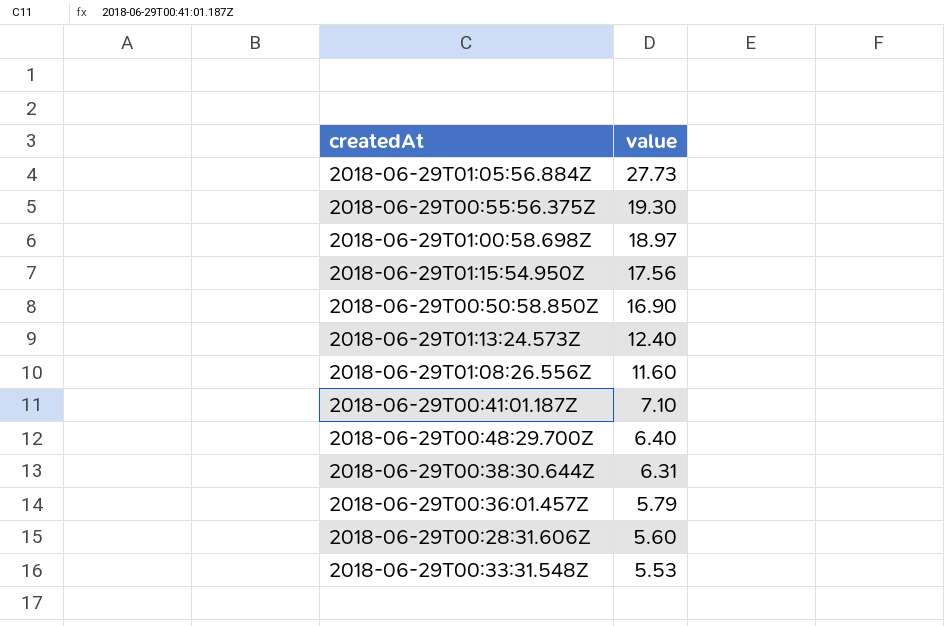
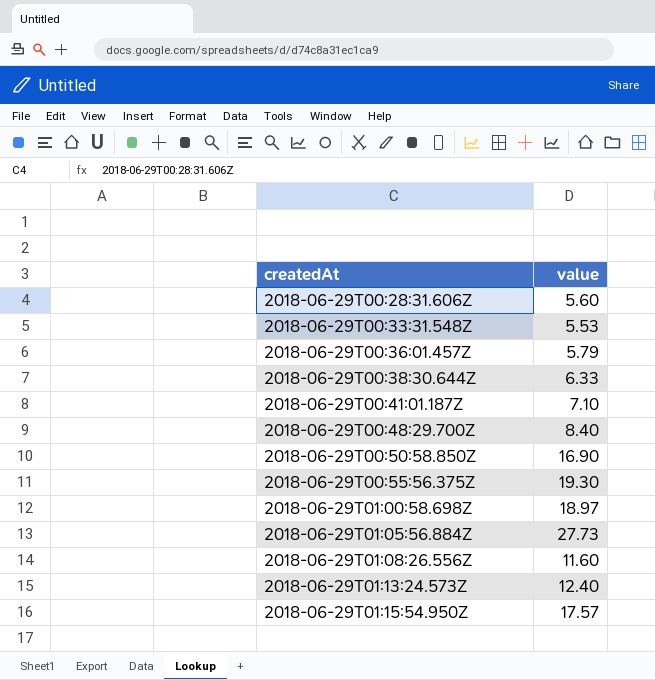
row order: value descending -> createdAt ascending
2018-06-29T00:38:30.644Z | value: 6.31 -> 6.33
2018-06-29T00:48:29.700Z | value: 6.40 -> 8.40
2018-06-29T01:15:54.950Z | value: 17.56 -> 17.57

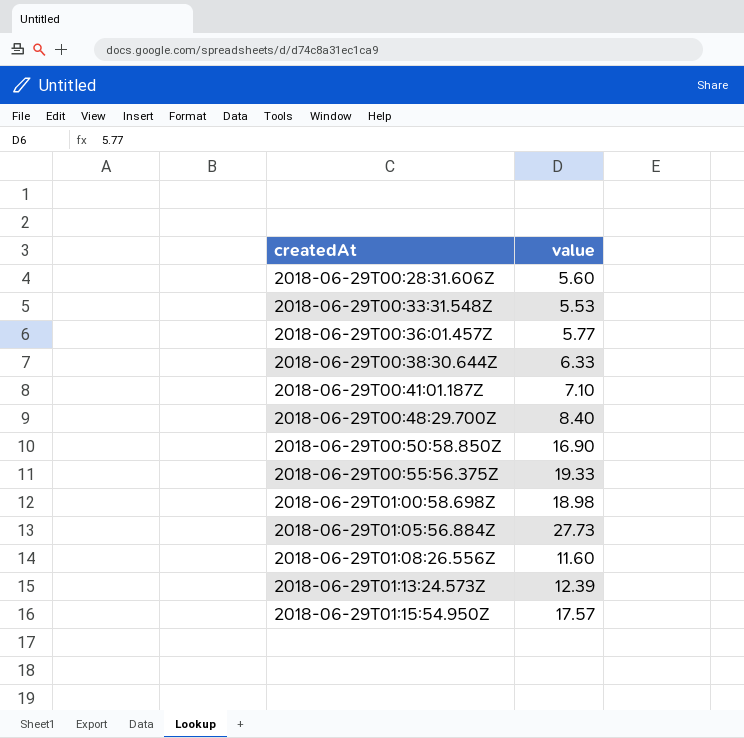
2018-06-29T00:36:01.457Z | value: 5.79 -> 5.77
2018-06-29T00:55:56.375Z | value: 19.30 -> 19.33
2018-06-29T01:00:58.698Z | value: 18.97 -> 18.98
2018-06-29T01:13:24.573Z | value: 12.40 -> 12.39

